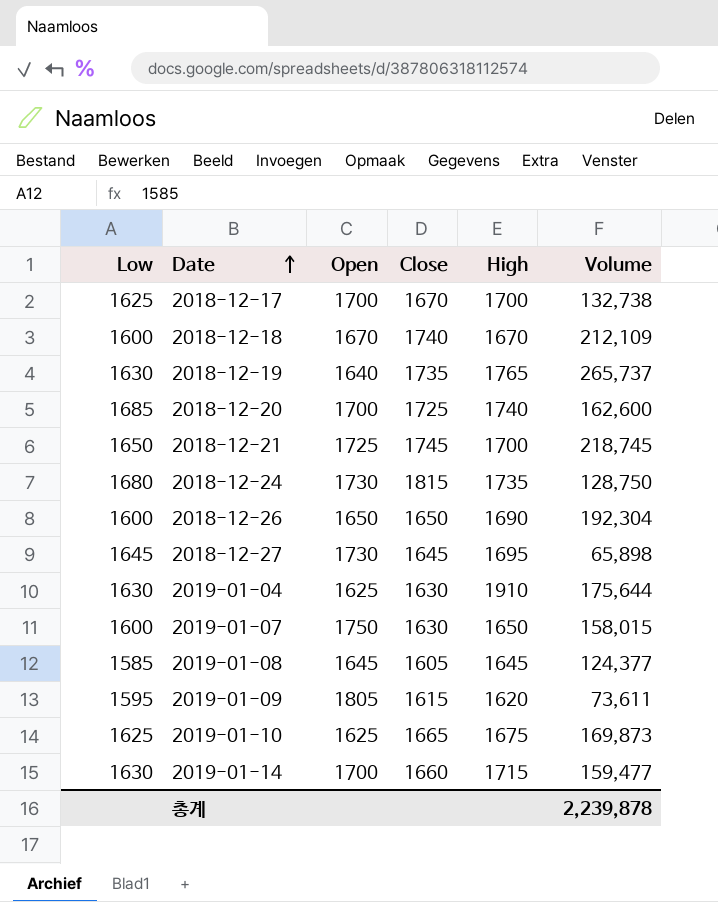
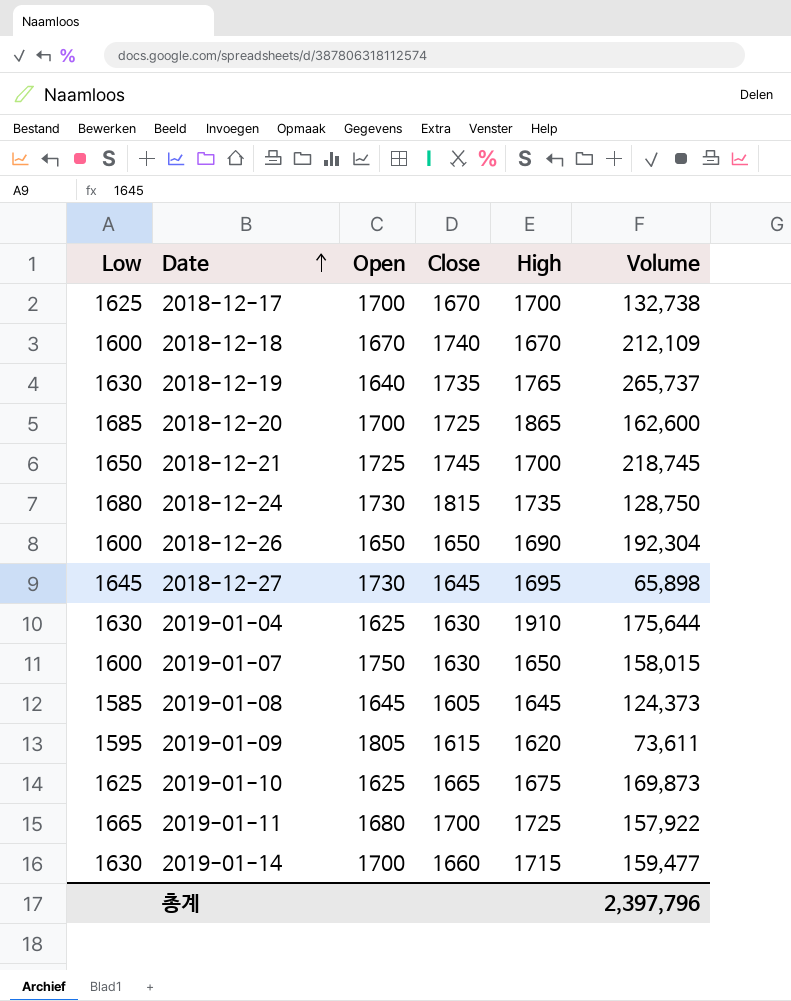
2018-12-20 | High: 1740 -> 1865
2019-01-08 | Volume: 124,377 -> 124,373
row 2019-01-11: none -> 1665 | 1680 | 1700 | 1725 | 157,922
총계 | Volume: 2,239,878 -> 2,397,796

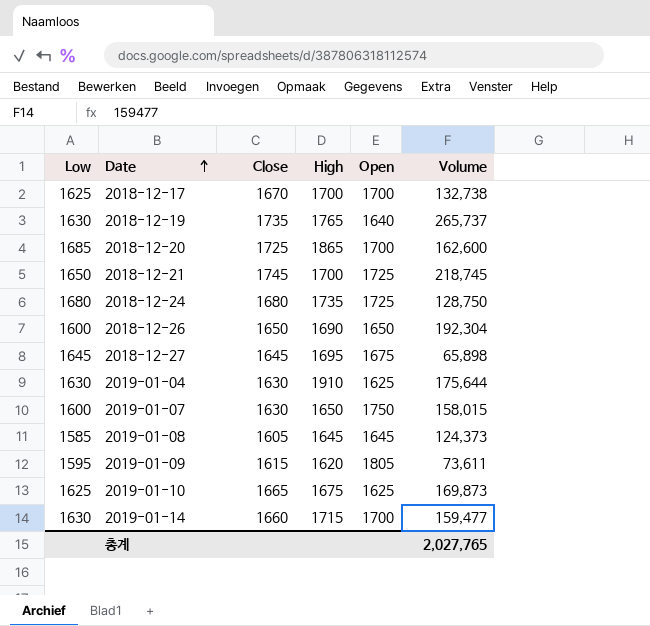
column Open | position: 3 -> 5
row 2018-12-18: 1600 | 1670 | 1740 | 1670 | 212,109 -> none
row 2019-01-11: 1665 | 1680 | 1700 | 1725 | 157,922 -> none
2018-12-24 | Close: 1815 -> 1680
2018-12-24 | Open: 1730 -> 1725
2018-12-27 | Open: 1730 -> 1675
총계 | Volume: 2,397,796 -> 2,027,765

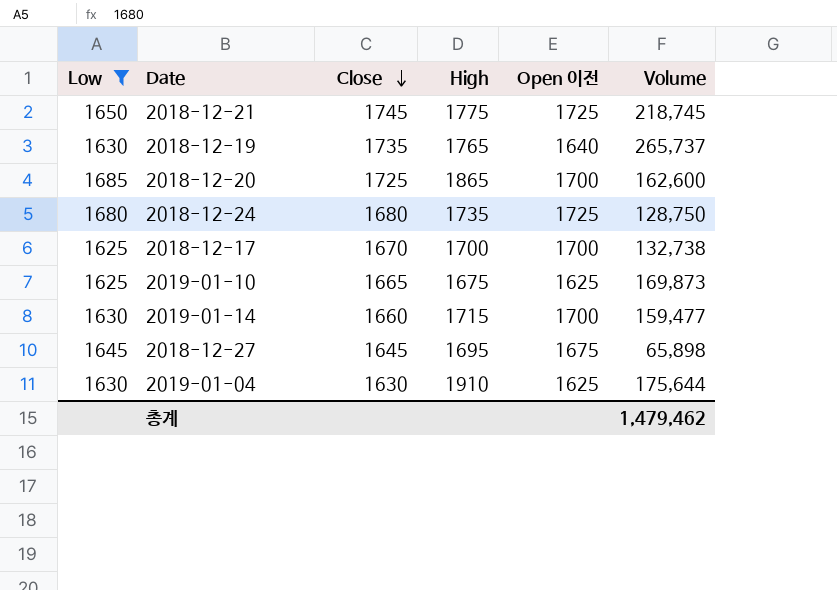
filter: none -> Low >= 1625
row order: Date ascending -> Close descending
column name: Open -> Open 이전
2018-12-21 | High: 1700 -> 1775
총계 | Volume: 2,027,765 -> 1,479,462

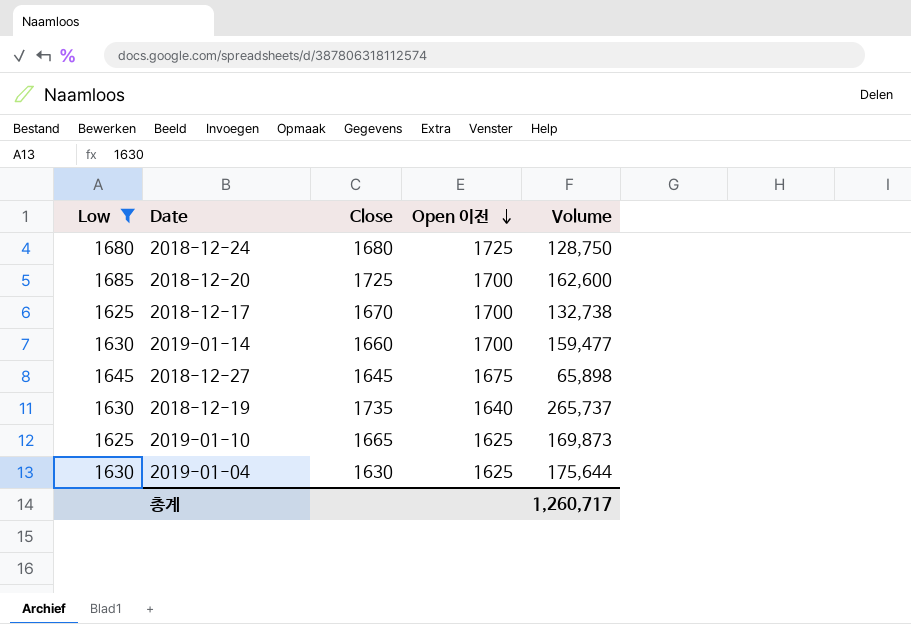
row order: Close descending -> Open 이전 descending
column High | position: 4 -> none
row 2018-12-21: 1650 | 1745 | 1775 | 1725 | 218,745 -> none
총계 | Volume: 1,479,462 -> 1,260,717

